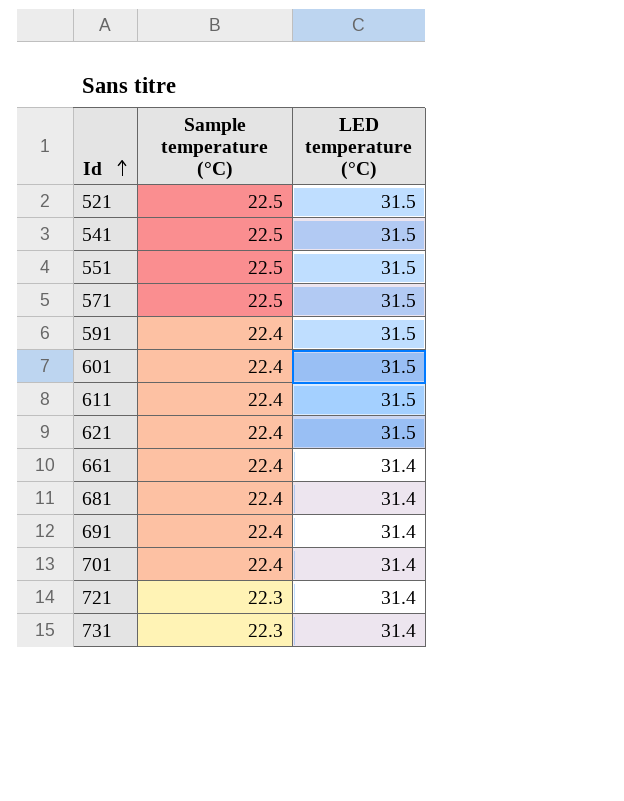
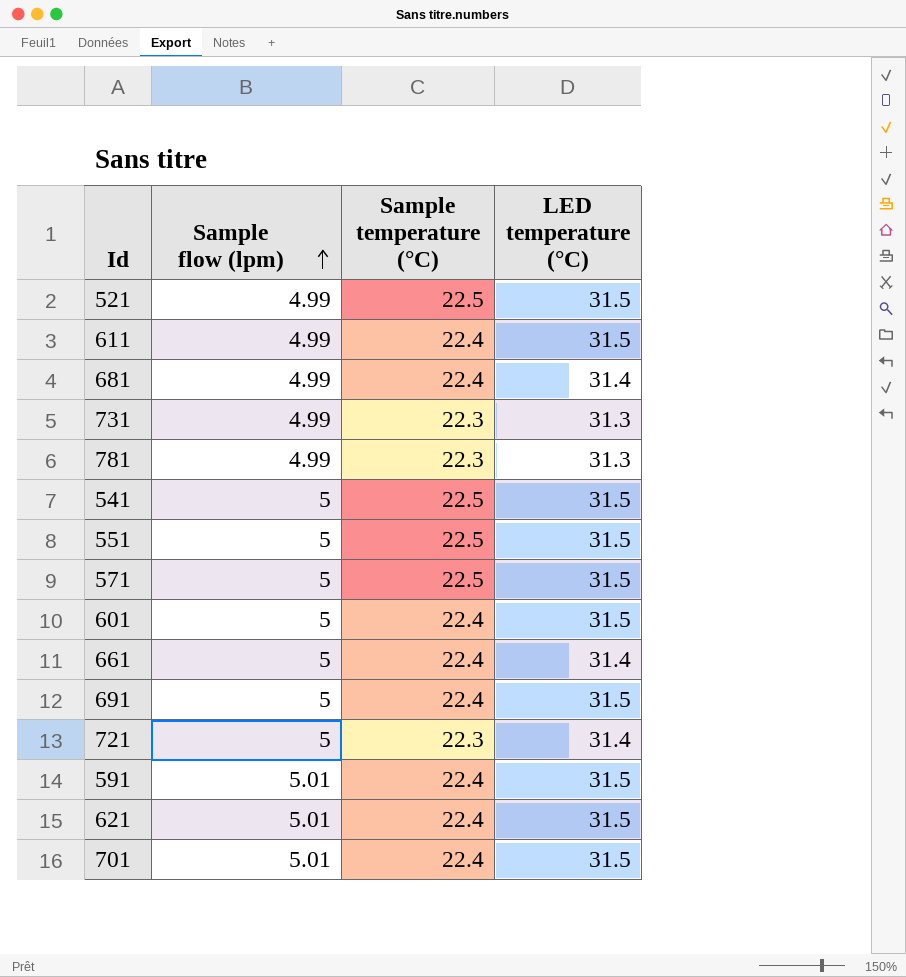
row order: Id ascending -> Sample flow (lpm) ascending
column Sample flow (lpm) | position: none -> 2
731 | LED temperature (°C): 31.4 -> 31.3
row 781: none -> 4.99 | 22.3 | 31.3
691 | LED temperature (°C): 31.4 -> 31.5
701 | LED temperature (°C): 31.4 -> 31.5

